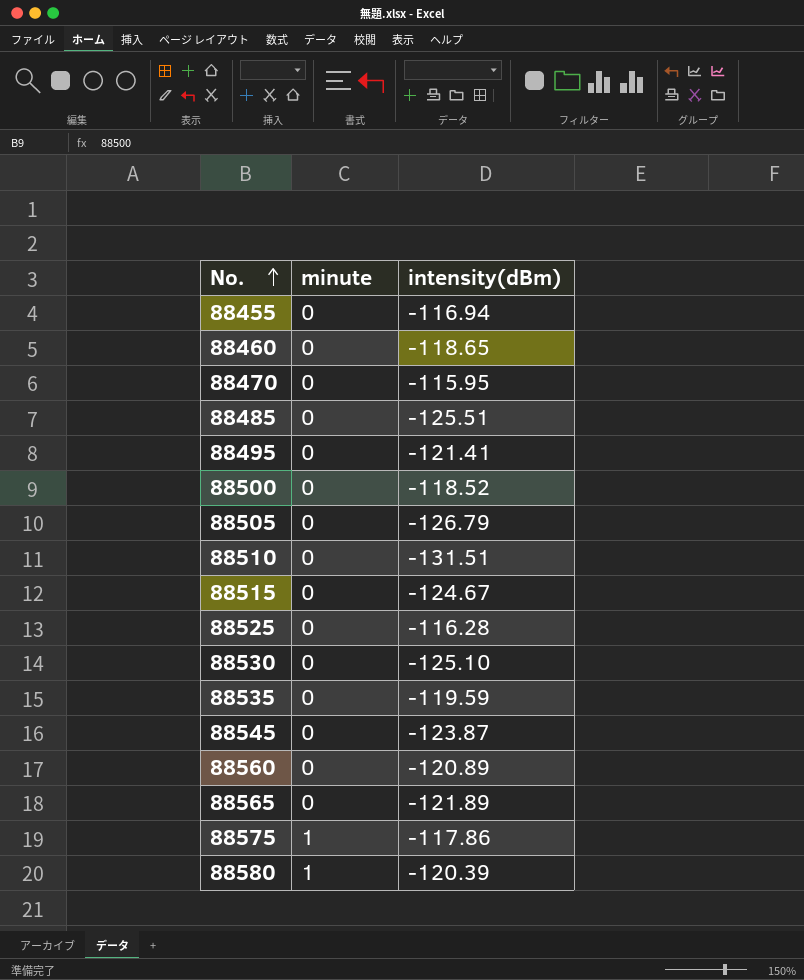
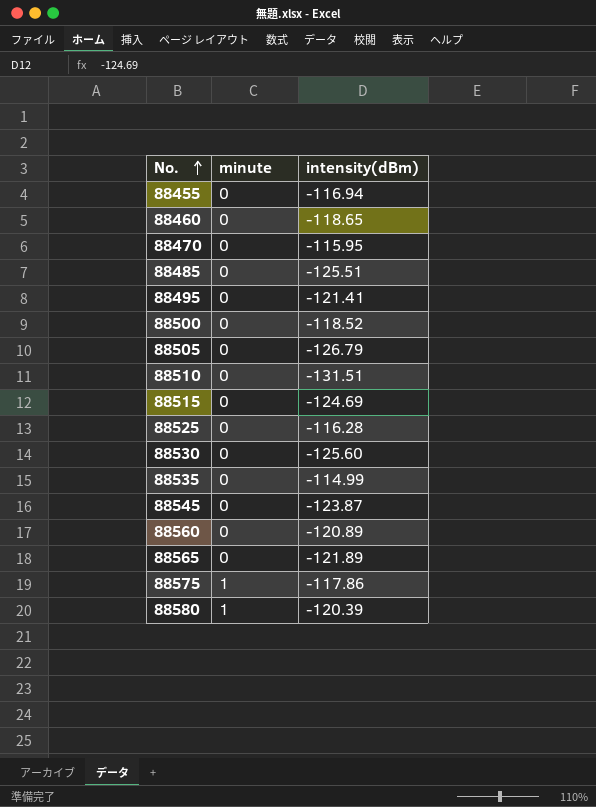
88515 | intensity(dBm): -124.67 -> -124.69
88530 | intensity(dBm): -125.10 -> -125.60
88535 | intensity(dBm): -119.59 -> -114.99

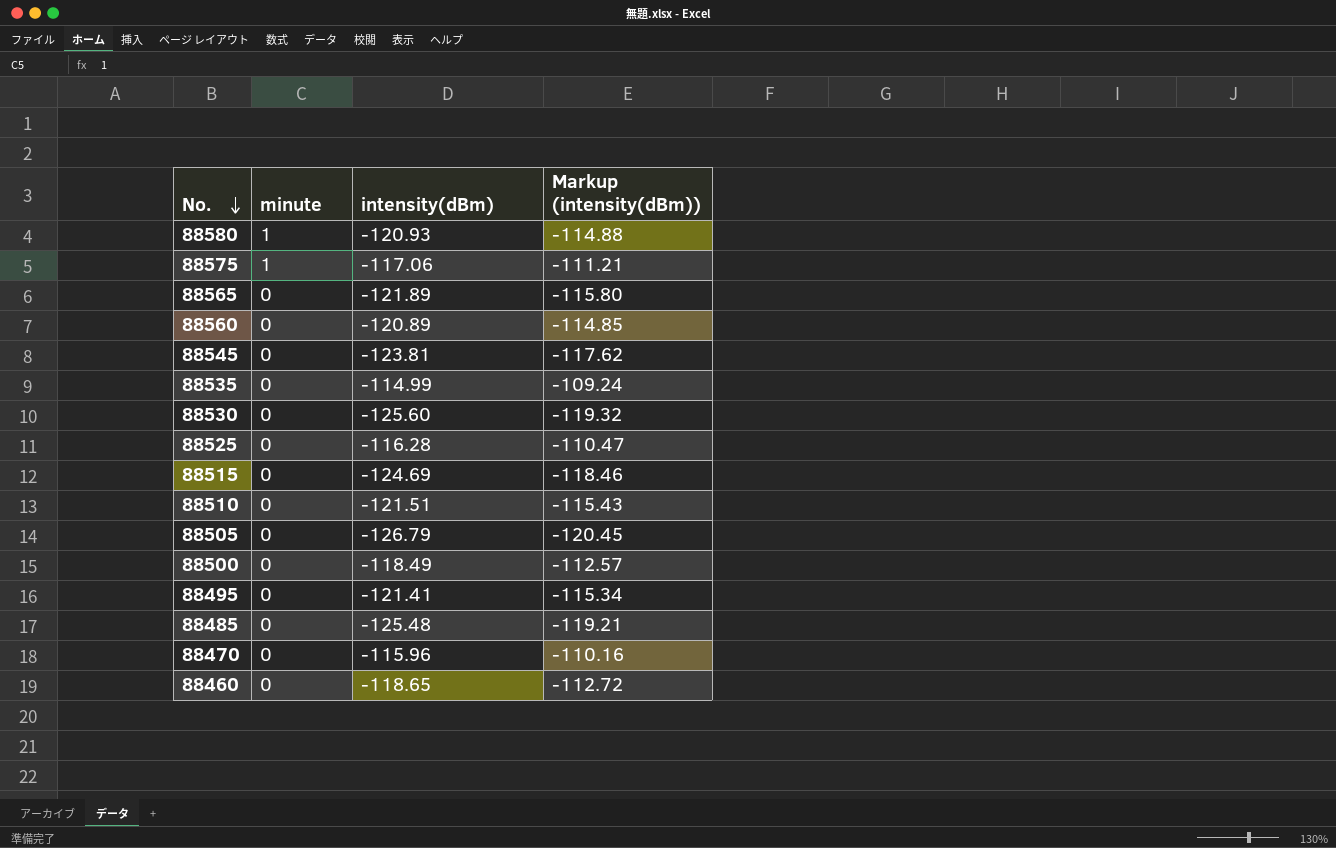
row order: No. ascending -> No. descending
column Markup (intensity(dBm)) | formula: none -> [intensity(dBm)] * 0.95
row 88455: 0 | -116.94 -> none
88580 | intensity(dBm): -120.39 -> -120.93
88575 | intensity(dBm): -117.86 -> -117.06
88545 | intensity(dBm): -123.87 -> -123.81
88510 | intensity(dBm): -131.51 -> -121.51
88500 | intensity(dBm): -118.52 -> -118.49
88485 | intensity(dBm): -125.51 -> -125.48
88470 | intensity(dBm): -115.95 -> -115.96

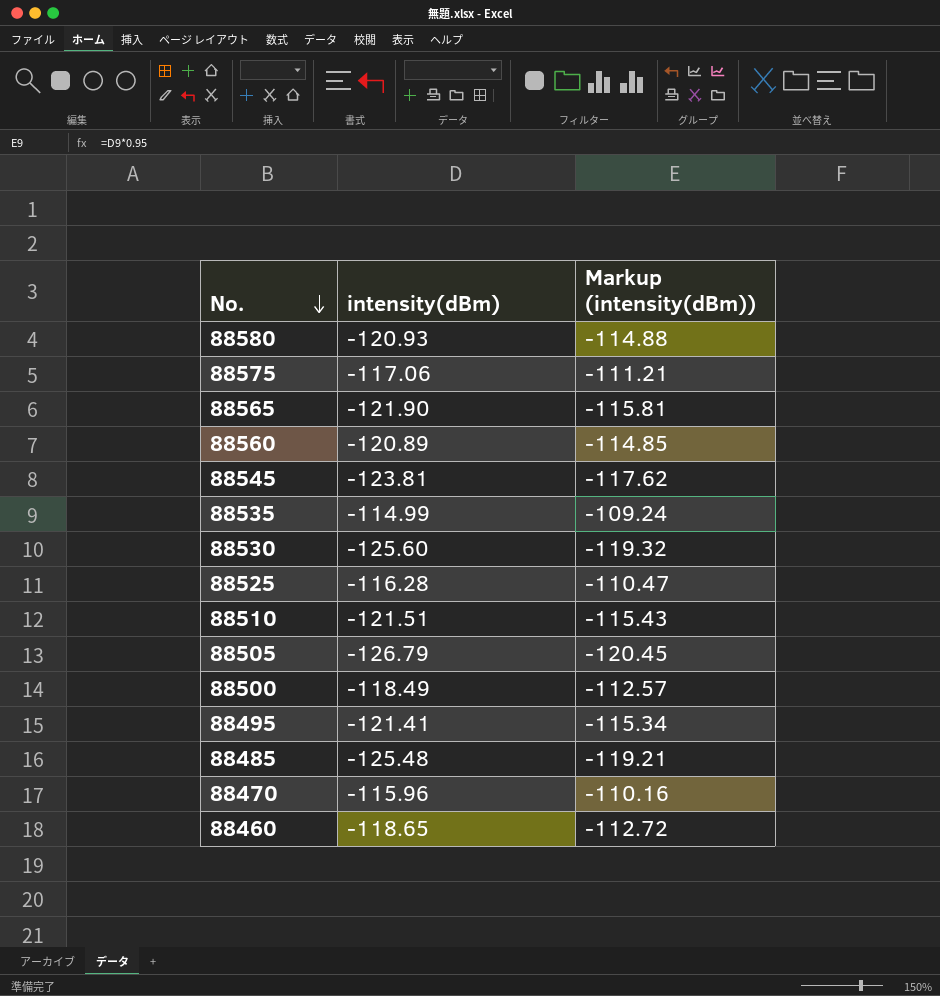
column minute | position: 2 -> none
row 88515: 0 | -124.69 | -118.46 -> none
88565 | intensity(dBm): -121.89 -> -121.90
88565 | Markup (intensity(dBm)): -115.80 -> -115.81

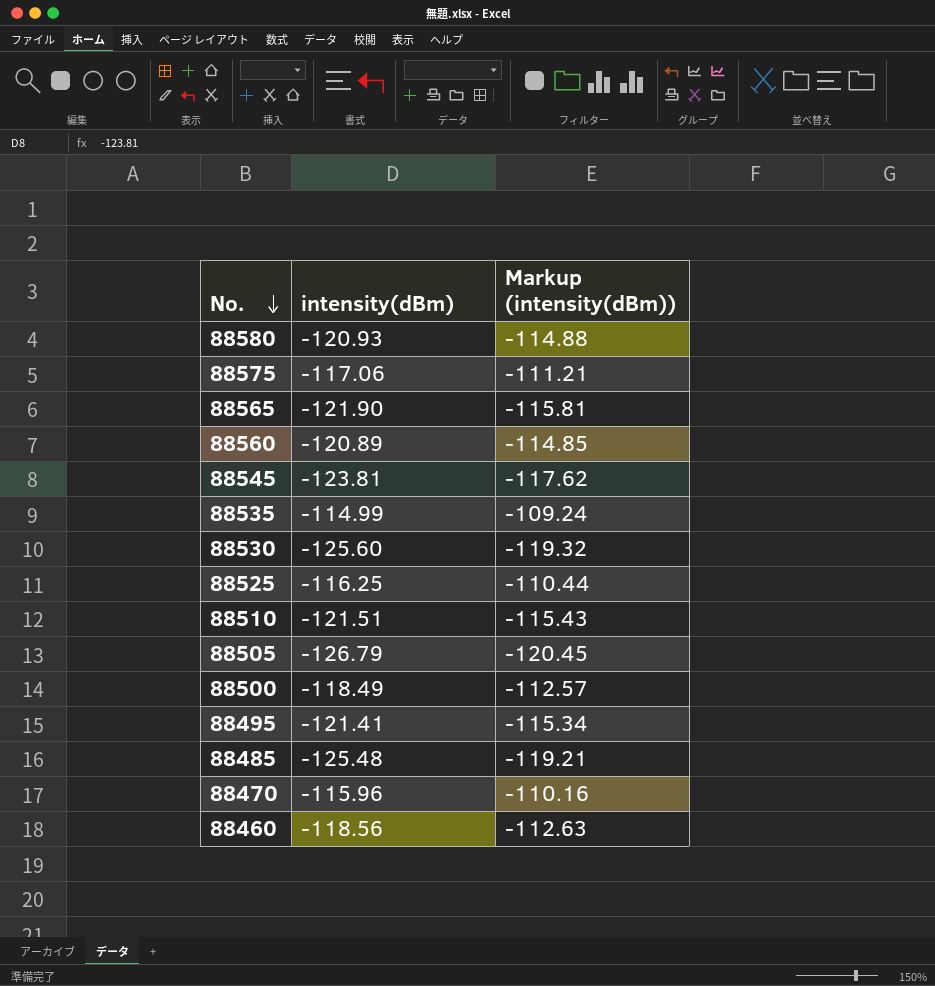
88525 | intensity(dBm): -116.28 -> -116.25
88525 | Markup (intensity(dBm)): -110.47 -> -110.44
88460 | intensity(dBm): -118.65 -> -118.56
88460 | Markup (intensity(dBm)): -112.72 -> -112.63

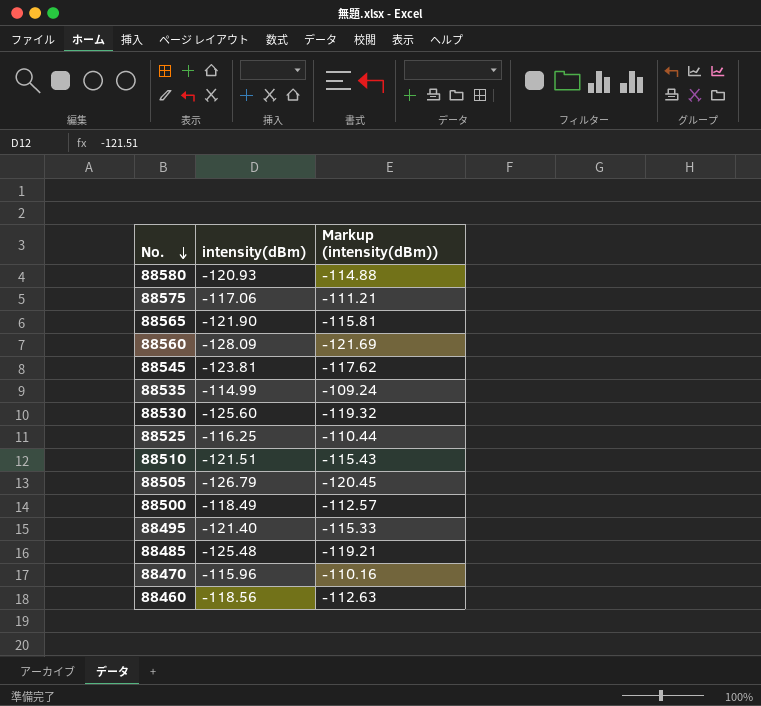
88560 | intensity(dBm): -120.89 -> -128.09
88560 | Markup (intensity(dBm)): -114.85 -> -121.69
88495 | intensity(dBm): -121.41 -> -121.40
88495 | Markup (intensity(dBm)): -115.34 -> -115.33

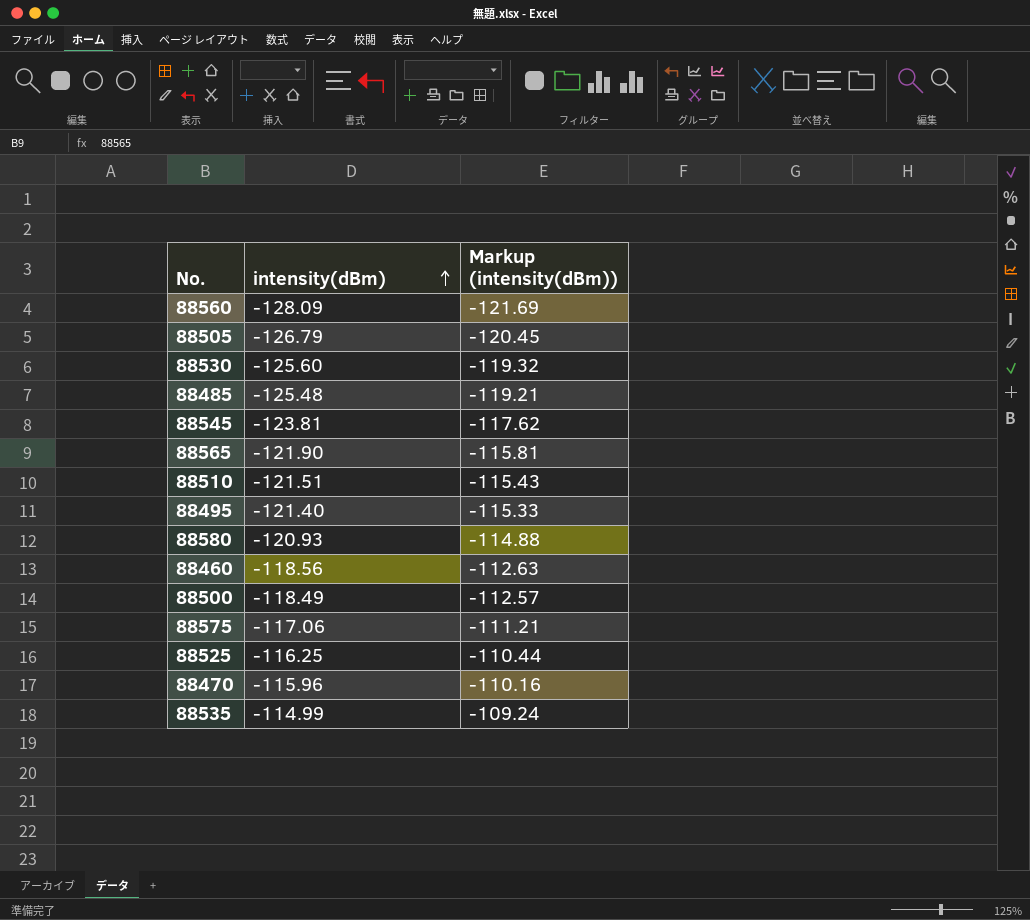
row order: No. descending -> intensity(dBm) ascending

